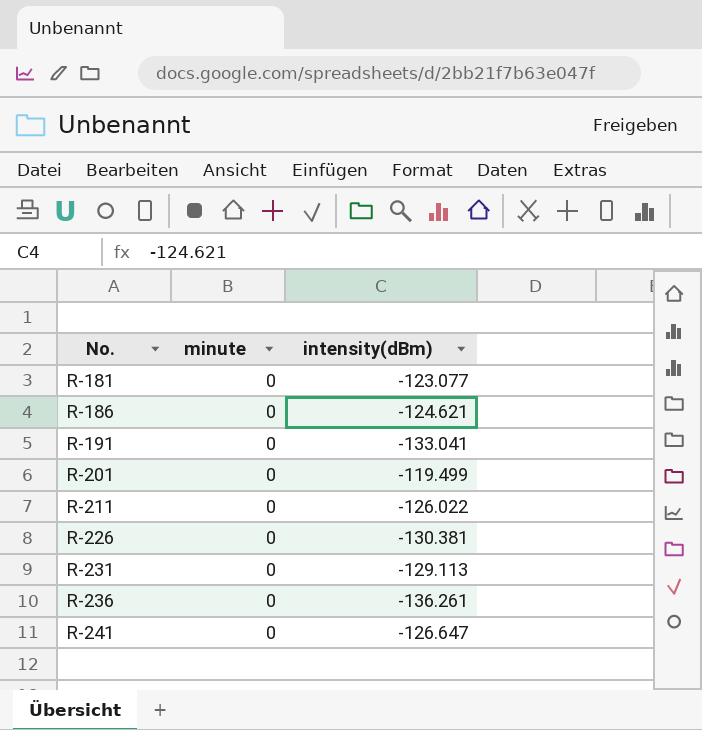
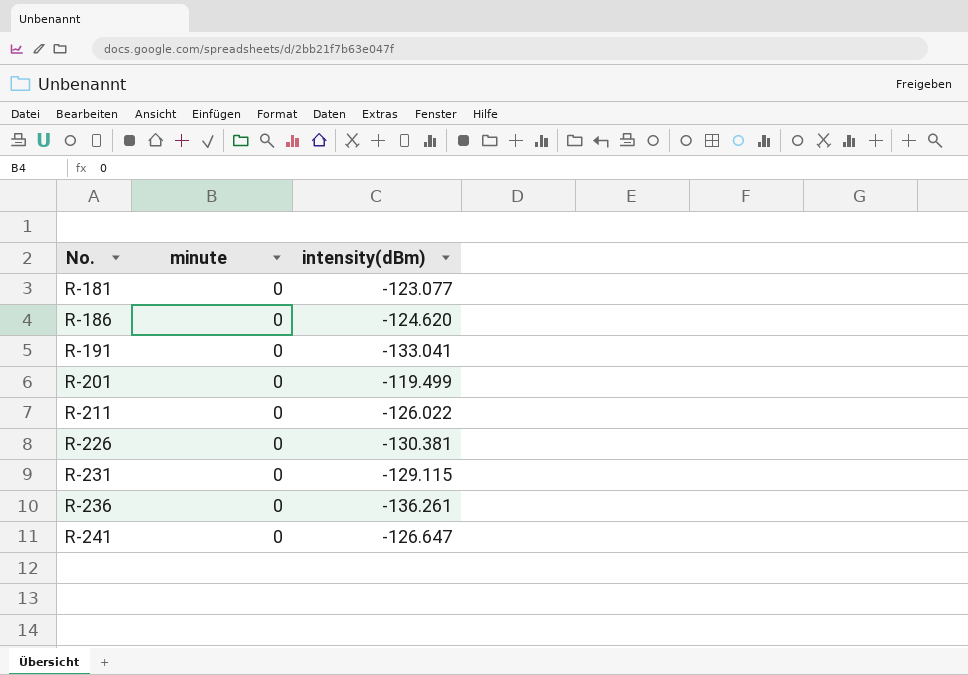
R-186 | intensity(dBm): -124.621 -> -124.620
R-231 | intensity(dBm): -129.113 -> -129.115

